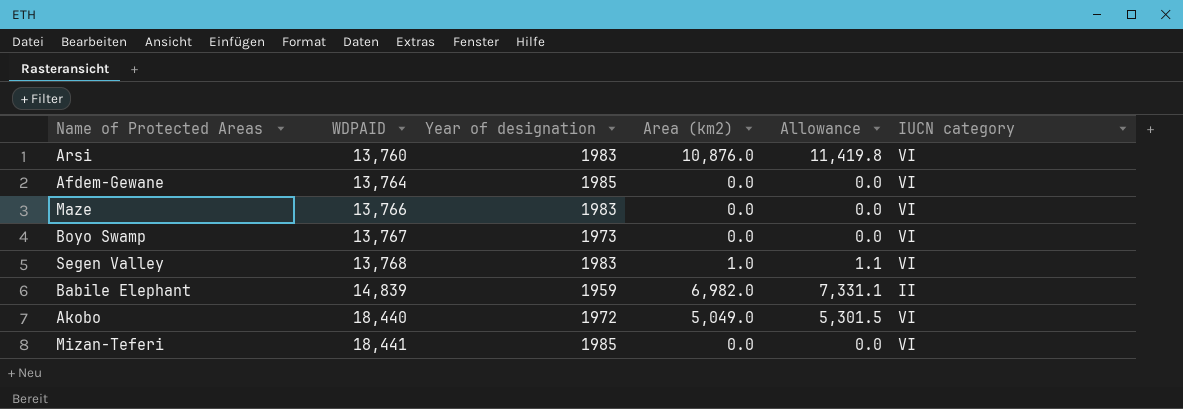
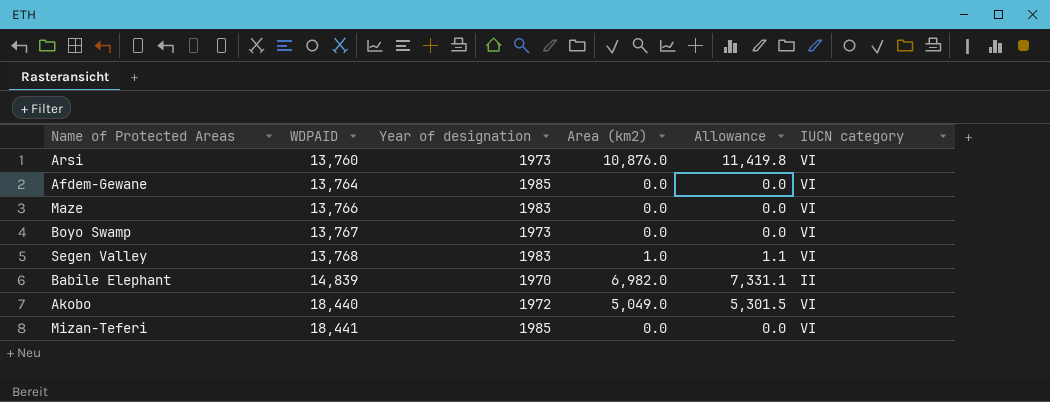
Arsi | Year of designation: 1983 -> 1973
Babile Elephant | Year of designation: 1959 -> 1970

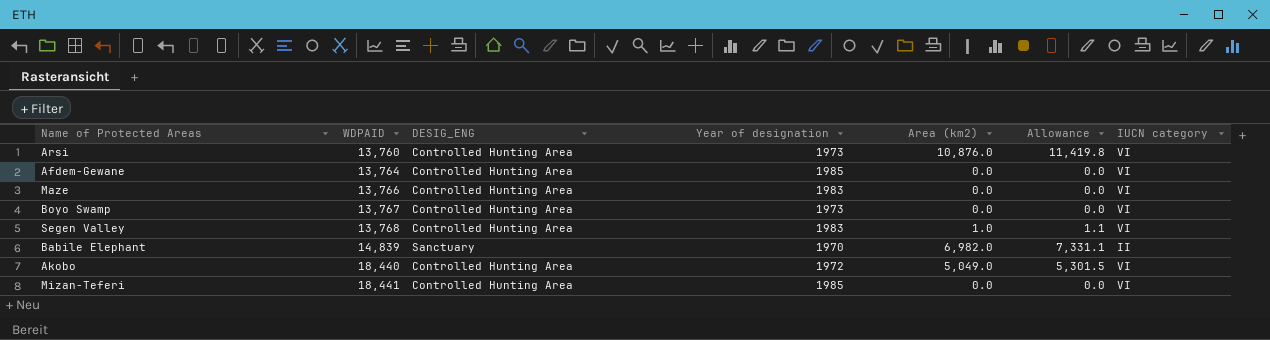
column DESIG_ENG | position: none -> 3

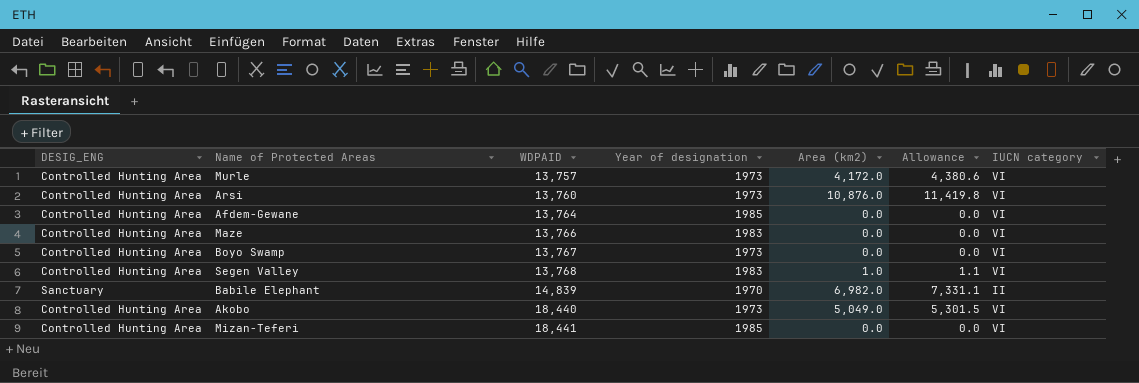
column DESIG_ENG | position: 3 -> 1
row Murle: none -> Controlled Hunting Area | 13,757 | 1973 | 4,172.0 | 4,380.6 | VI
Akobo | Year of designation: 1972 -> 1973

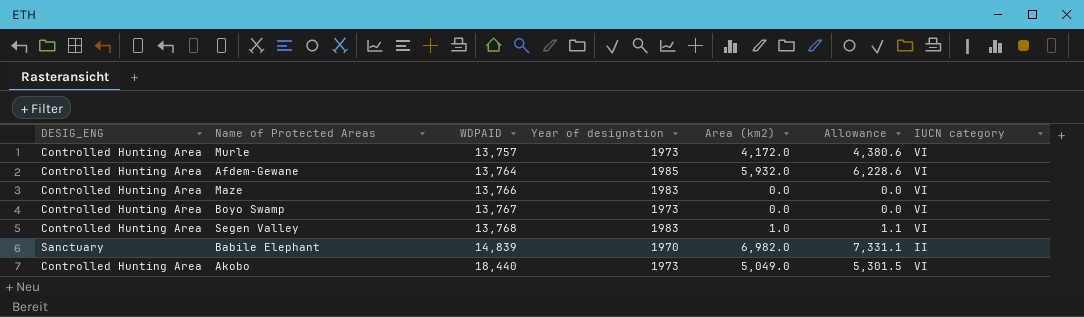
row Arsi: Controlled Hunting Area | 13,760 | 1973 | 10,876.0 | 11,419.8 | VI -> none
row Mizan-Teferi: Controlled Hunting Area | 18,441 | 1985 | 0.0 | 0.0 | VI -> none
Afdem-Gewane | Area (km2): 0.0 -> 5,932.0
Afdem-Gewane | Allowance: 0.0 -> 6,228.6

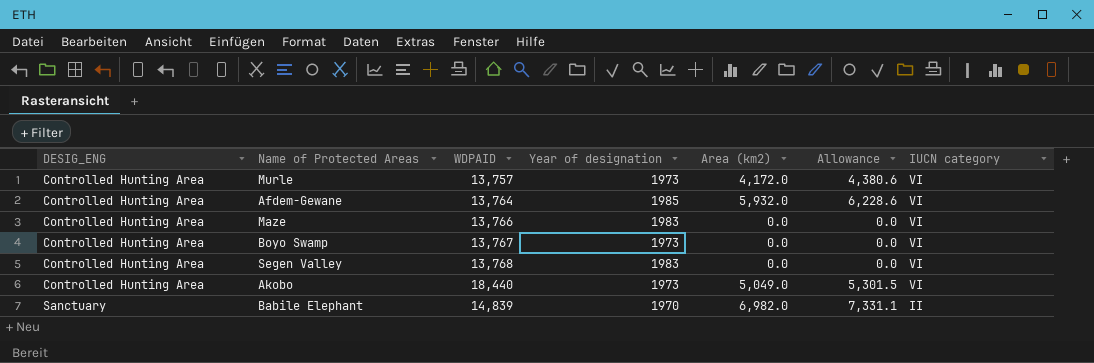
row order: WDPAID ascending -> DESIG_ENG ascending
Segen Valley | Area (km2): 1.0 -> 0.0
Segen Valley | Allowance: 1.1 -> 0.0

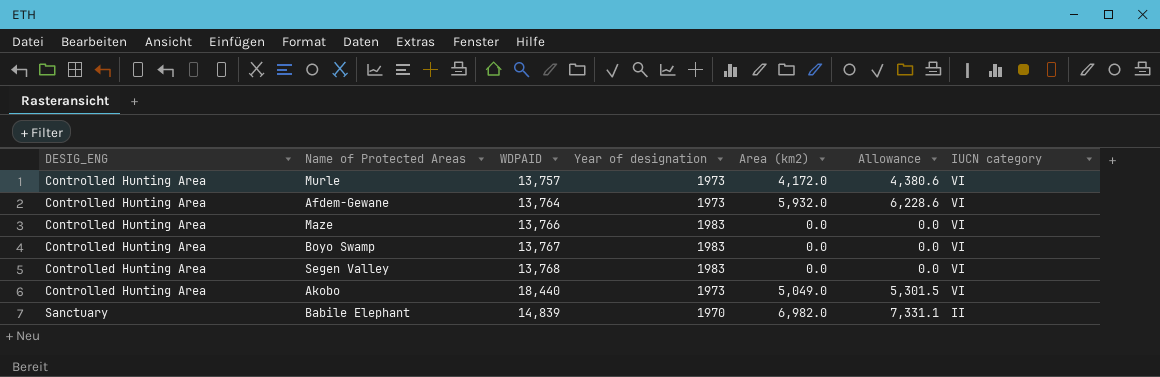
Afdem-Gewane | Year of designation: 1985 -> 1973
Boyo Swamp | Year of designation: 1973 -> 1983

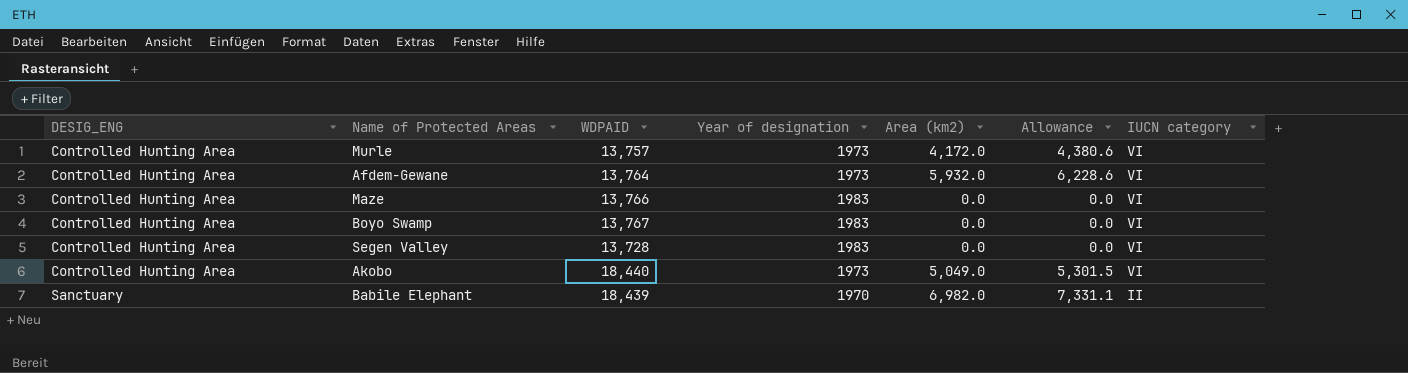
Segen Valley | WDPAID: 13,768 -> 13,728
Babile Elephant | WDPAID: 14,839 -> 18,439

